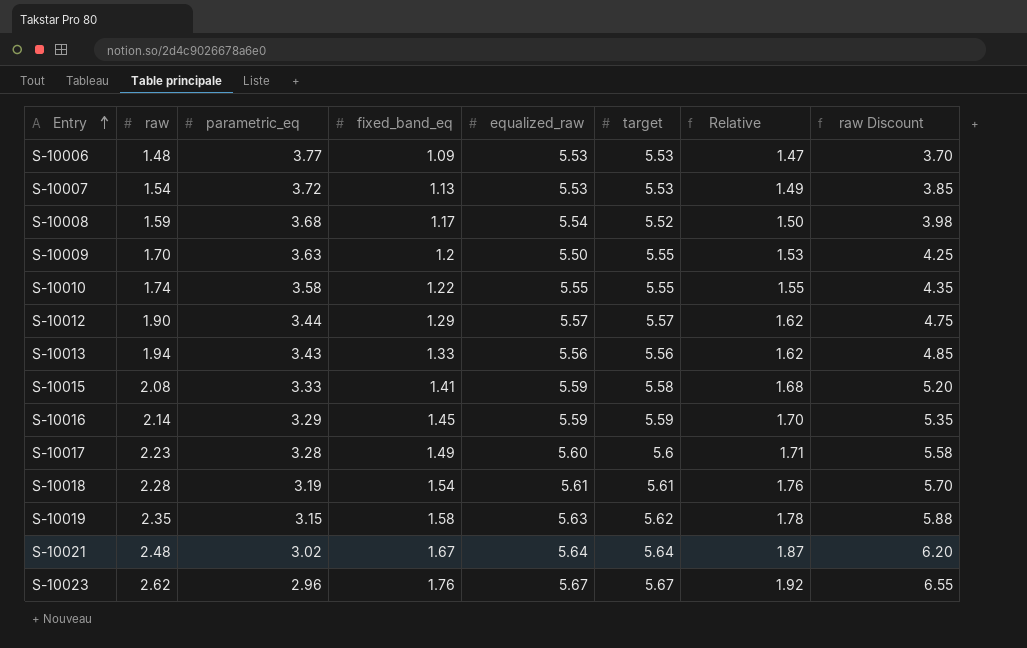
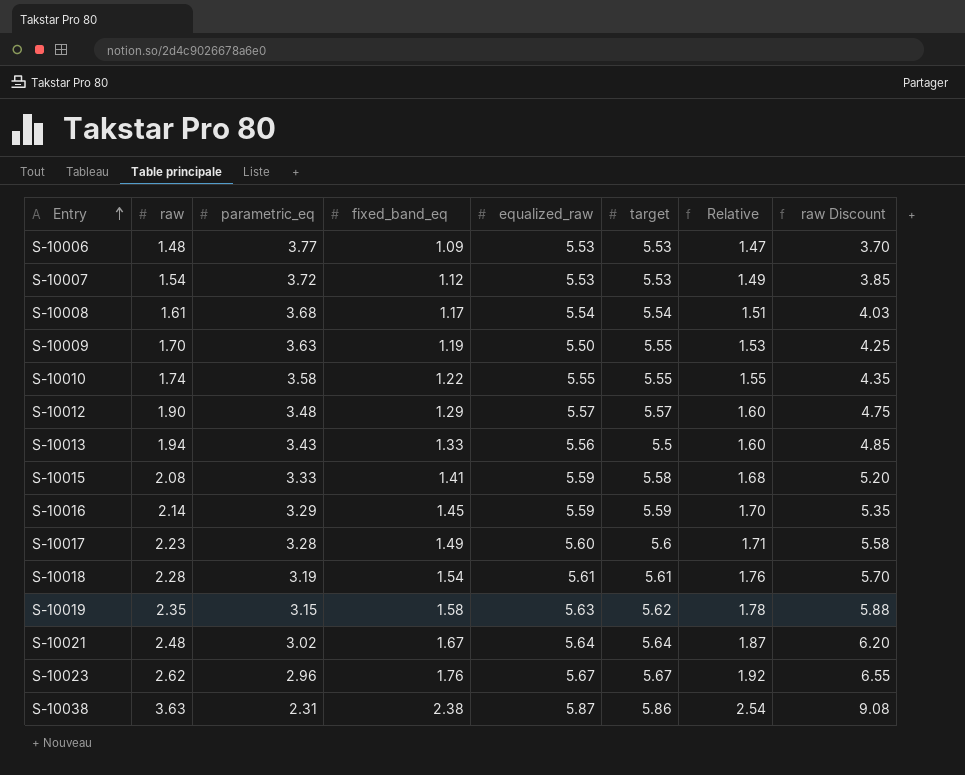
S-10007 | fixed_band_eq: 1.13 -> 1.12
S-10008 | raw: 1.59 -> 1.61
S-10008 | target: 5.52 -> 5.54
S-10008 | Relative: 1.50 -> 1.51
S-10008 | raw Discount: 3.98 -> 4.03
S-10009 | fixed_band_eq: 1.2 -> 1.19
S-10012 | parametric_eq: 3.44 -> 3.48
S-10012 | Relative: 1.62 -> 1.60
S-10013 | target: 5.56 -> 5.5
S-10013 | Relative: 1.62 -> 1.60
row S-10038: none -> 3.63 | 2.31 | 2.38 | 5.87 | 5.86 | 2.54 | 9.08

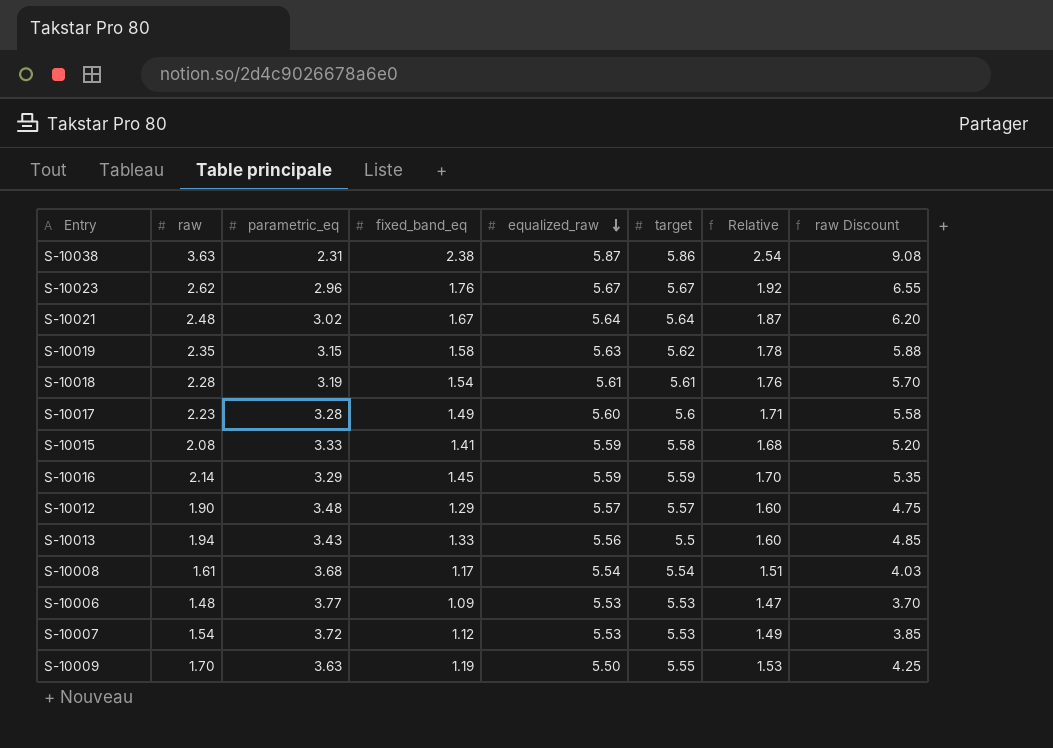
row order: Entry ascending -> equalized_raw descending
row S-10010: 1.74 | 3.58 | 1.22 | 5.55 | 5.55 | 1.55 | 4.35 -> none

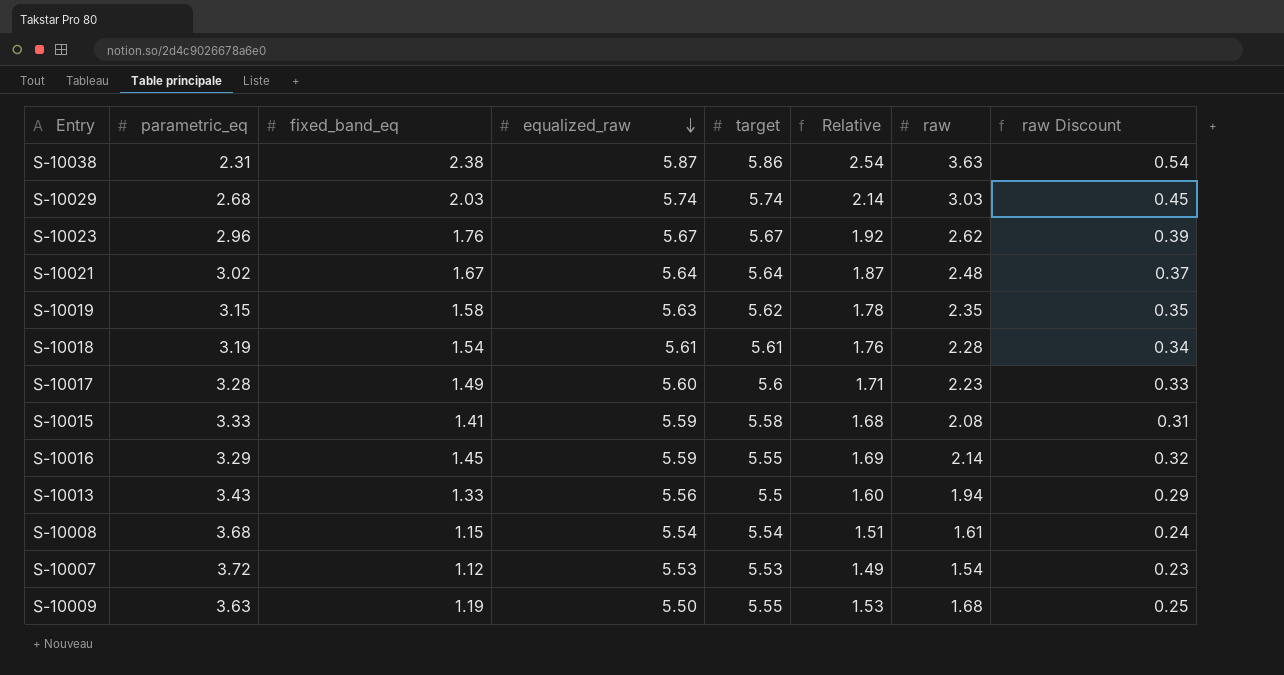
column raw | position: 2 -> 7
column raw Discount | formula: [raw] * 2.5 -> [raw] * 0.15
row S-10012: 1.90 | 3.48 | 1.29 | 5.57 | 5.57 | 1.60 | 4.75 -> none
row S-10006: 1.48 | 3.77 | 1.09 | 5.53 | 5.53 | 1.47 | 3.70 -> none
row S-10029: none -> 2.68 | 2.03 | 5.74 | 5.74 | 2.14 | 3.03 | 0.45
S-10016 | target: 5.59 -> 5.55
S-10016 | Relative: 1.70 -> 1.69
S-10008 | fixed_band_eq: 1.17 -> 1.15
S-10009 | raw: 1.70 -> 1.68

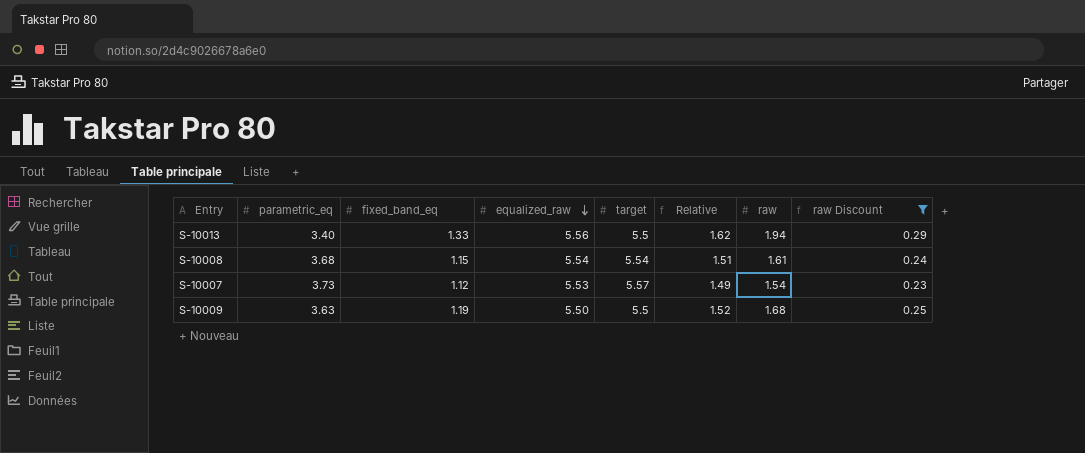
filter: none -> raw Discount <= 0.29
S-10013 | parametric_eq: 3.43 -> 3.40
S-10013 | Relative: 1.60 -> 1.62
S-10007 | parametric_eq: 3.72 -> 3.73
S-10007 | target: 5.53 -> 5.57
S-10009 | target: 5.55 -> 5.5
S-10009 | Relative: 1.53 -> 1.52

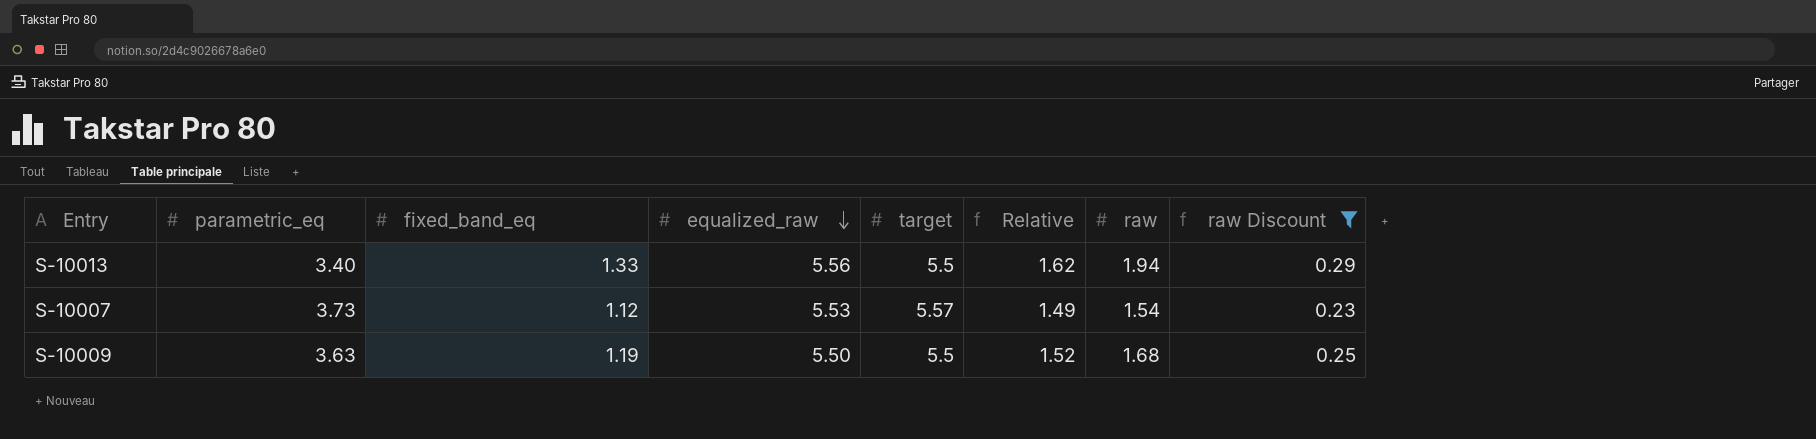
row S-10008: 3.68 | 1.15 | 5.54 | 5.54 | 1.51 | 1.61 | 0.24 -> none

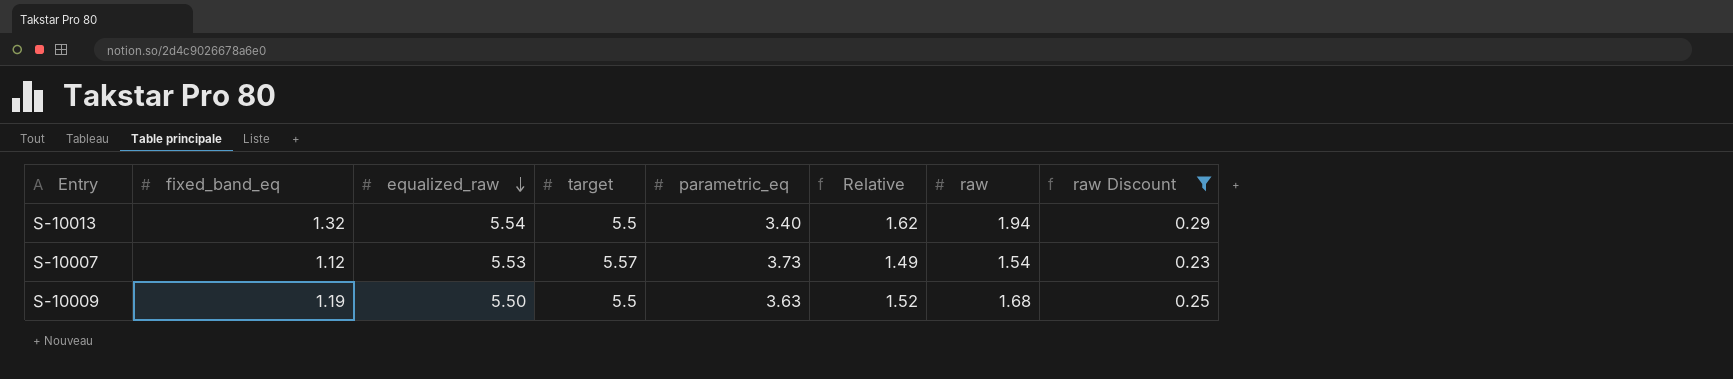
column parametric_eq | position: 2 -> 5
S-10013 | fixed_band_eq: 1.33 -> 1.32
S-10013 | equalized_raw: 5.56 -> 5.54

